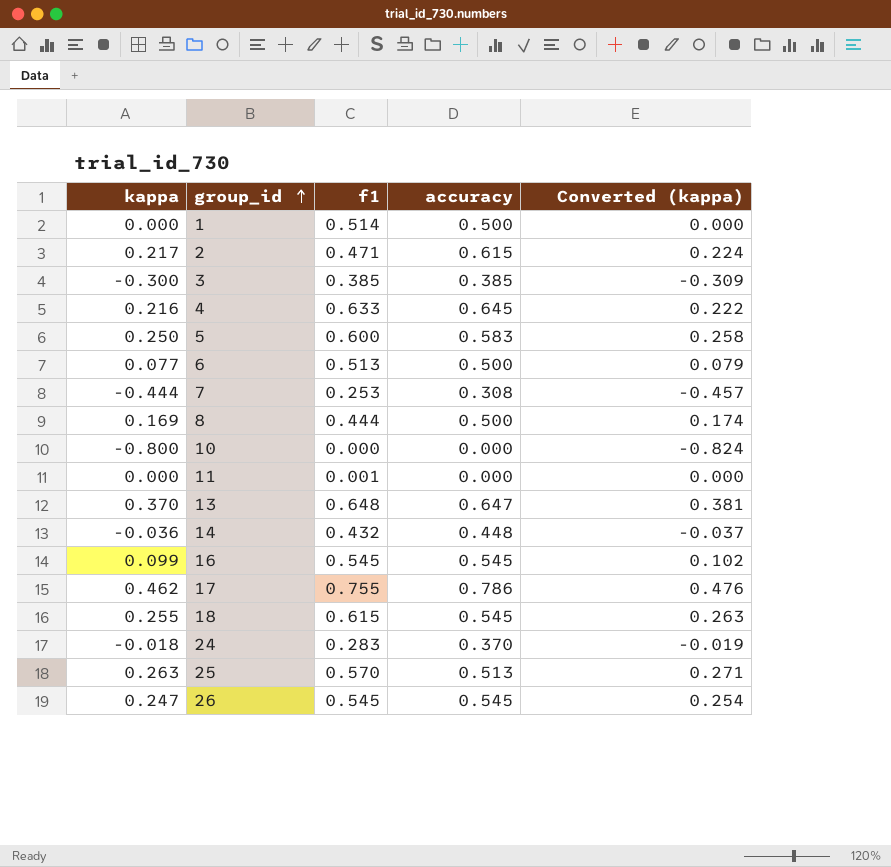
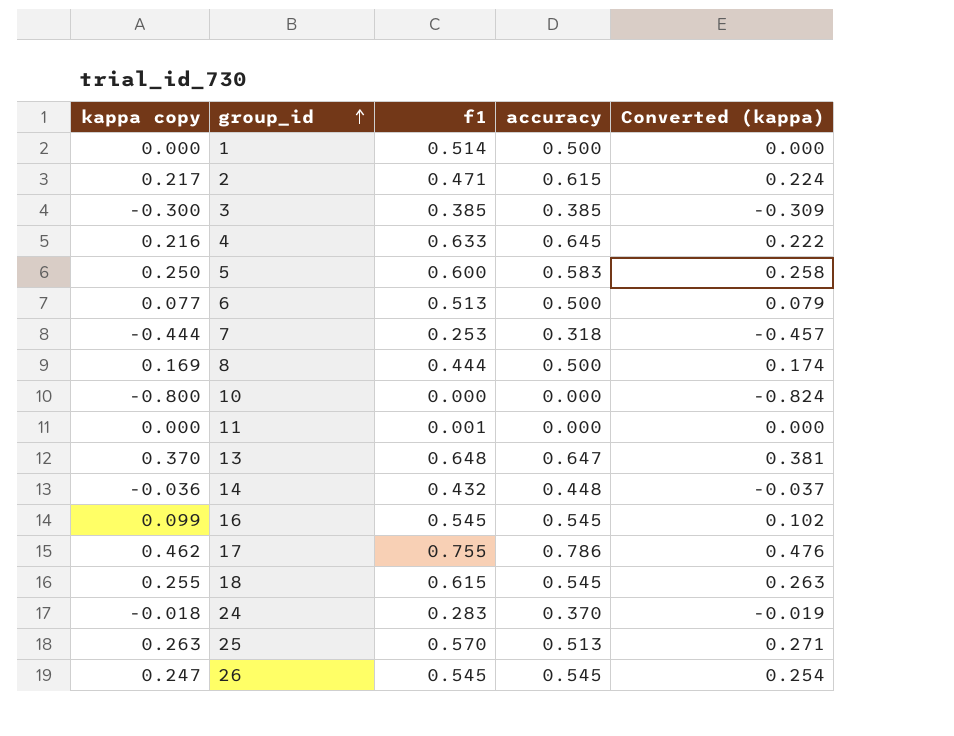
column name: kappa -> kappa copy
7 | accuracy: 0.308 -> 0.318

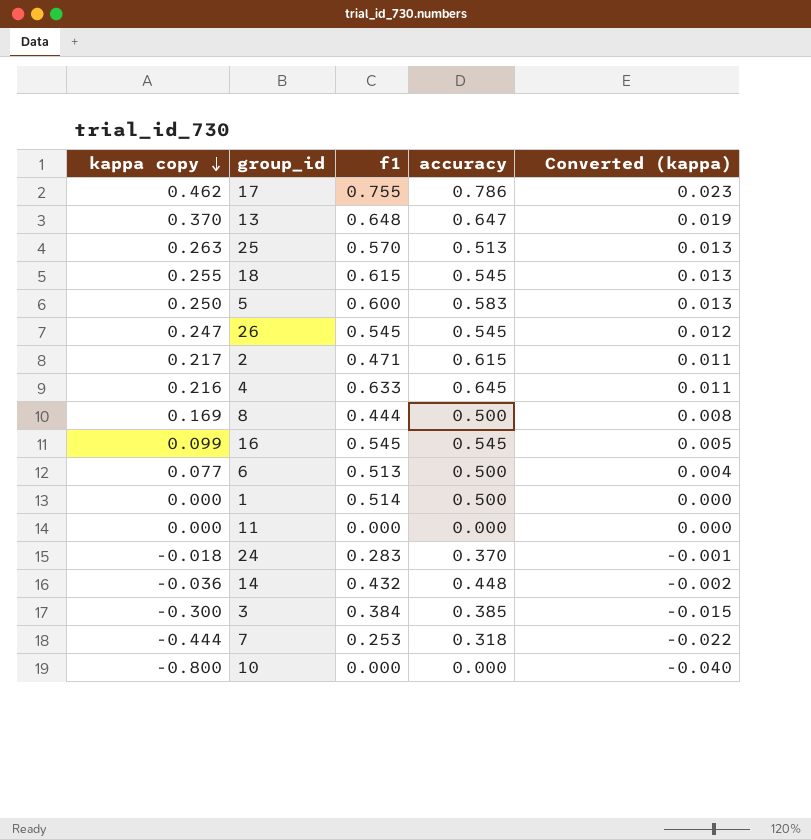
row order: group_id ascending -> kappa copy descending
column Converted (kappa) | formula: [kappa copy] * 1.03 -> [kappa copy] * 0.05
11 | f1: 0.001 -> 0.000
3 | f1: 0.385 -> 0.384

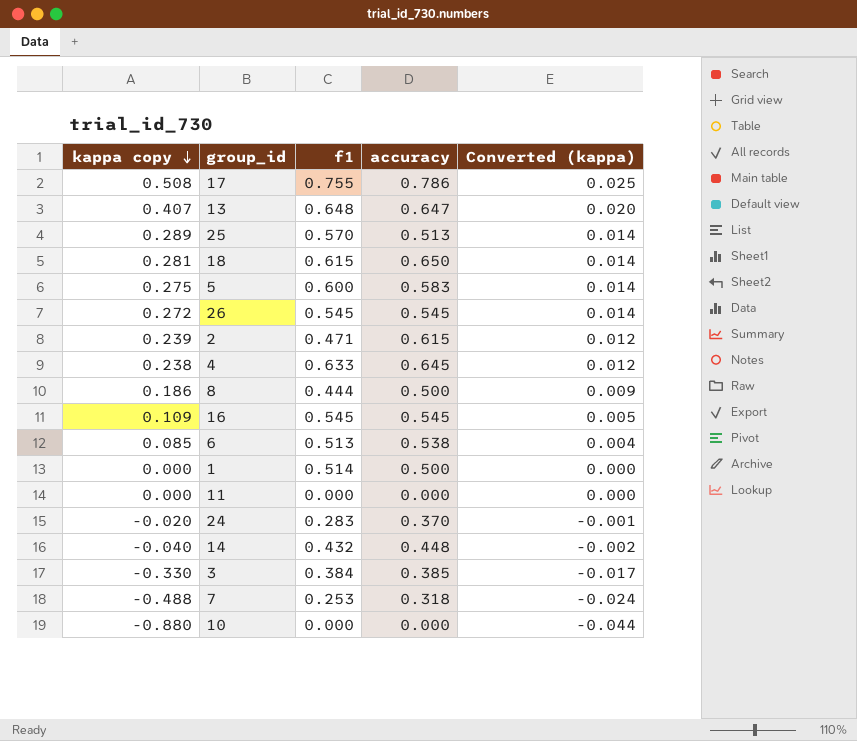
17 | kappa copy: 0.462 -> 0.508
17 | Converted (kappa): 0.023 -> 0.025
13 | kappa copy: 0.370 -> 0.407
13 | Converted (kappa): 0.019 -> 0.020
25 | kappa copy: 0.263 -> 0.289
25 | Converted (kappa): 0.013 -> 0.014
18 | kappa copy: 0.255 -> 0.281
18 | accuracy: 0.545 -> 0.650
18 | Converted (kappa): 0.013 -> 0.014
5 | kappa copy: 0.250 -> 0.275
5 | Converted (kappa): 0.013 -> 0.014
26 | kappa copy: 0.247 -> 0.272
26 | Converted (kappa): 0.012 -> 0.014
2 | kappa copy: 0.217 -> 0.239
2 | Converted (kappa): 0.011 -> 0.012
4 | kappa copy: 0.216 -> 0.238
4 | Converted (kappa): 0.011 -> 0.012
8 | kappa copy: 0.169 -> 0.186
8 | Converted (kappa): 0.008 -> 0.009
16 | kappa copy: 0.099 -> 0.109
6 | kappa copy: 0.077 -> 0.085
6 | accuracy: 0.500 -> 0.538
24 | kappa copy: -0.018 -> -0.020
14 | kappa copy: -0.036 -> -0.040
3 | kappa copy: -0.300 -> -0.330
3 | Converted (kappa): -0.015 -> -0.017
7 | kappa copy: -0.444 -> -0.488
7 | Converted (kappa): -0.022 -> -0.024
10 | kappa copy: -0.800 -> -0.880
10 | Converted (kappa): -0.040 -> -0.044

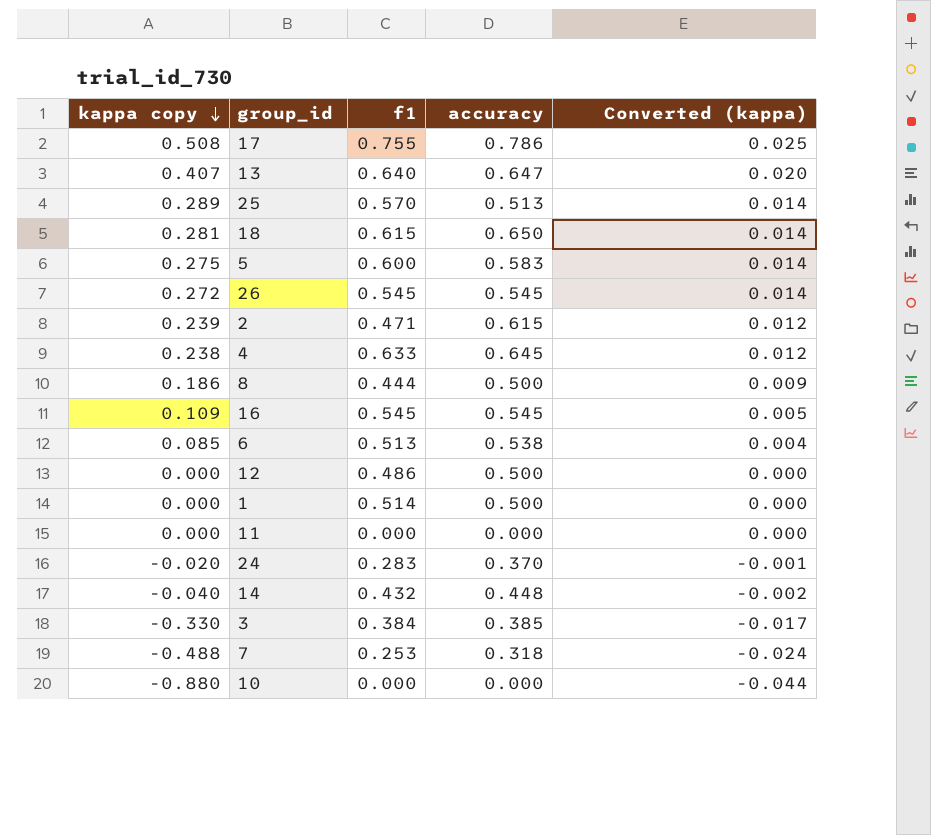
13 | f1: 0.648 -> 0.640
row 12: none -> 0.000 | 0.486 | 0.500 | 0.000

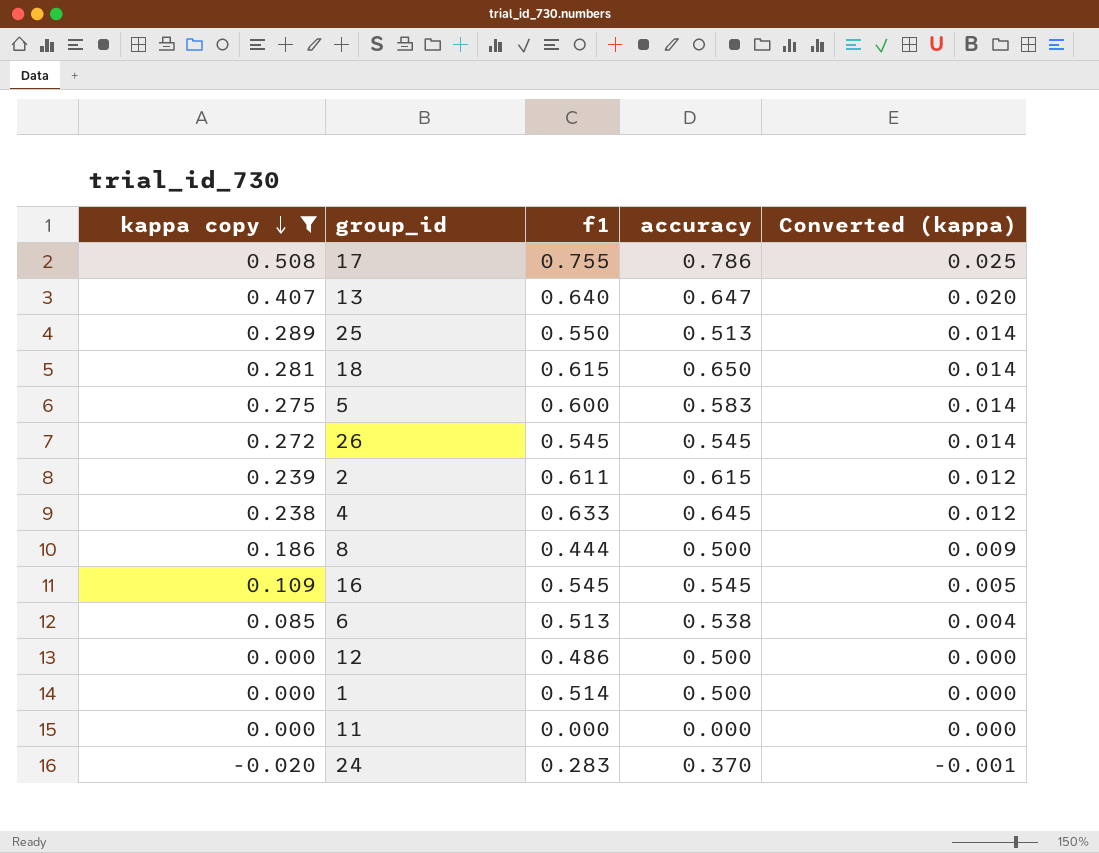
filter: none -> kappa copy >= -0.020
25 | f1: 0.570 -> 0.550
2 | f1: 0.471 -> 0.611

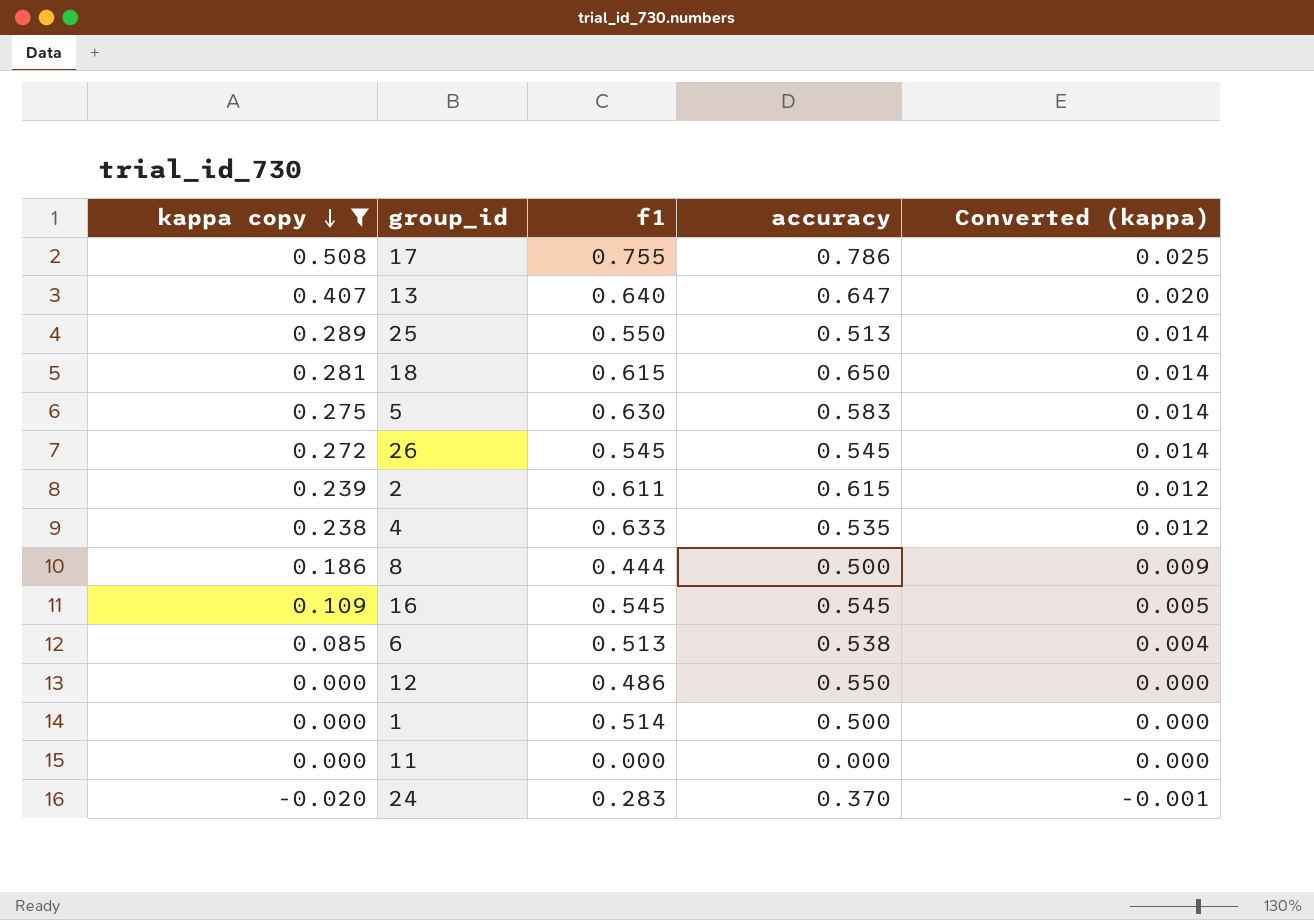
5 | f1: 0.600 -> 0.630
4 | accuracy: 0.645 -> 0.535
12 | accuracy: 0.500 -> 0.550

